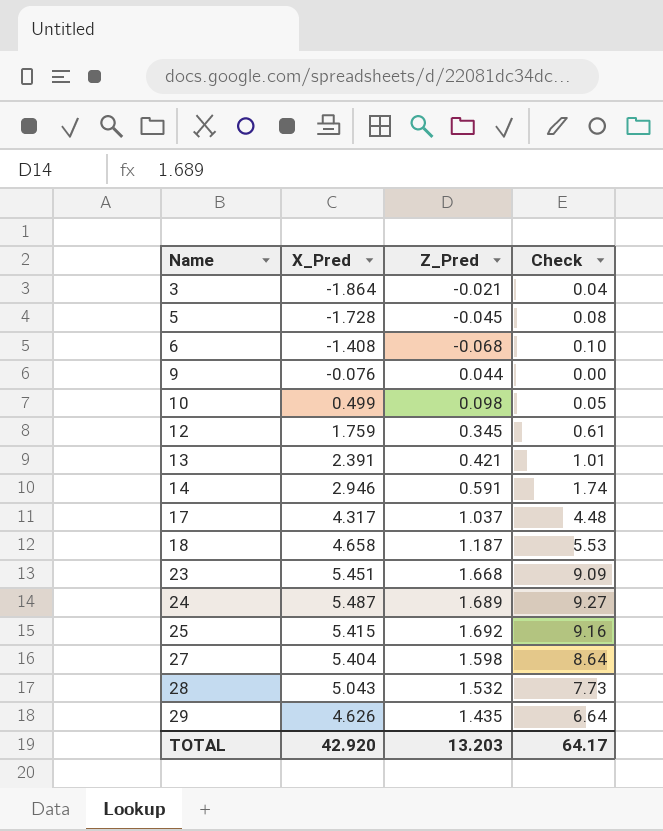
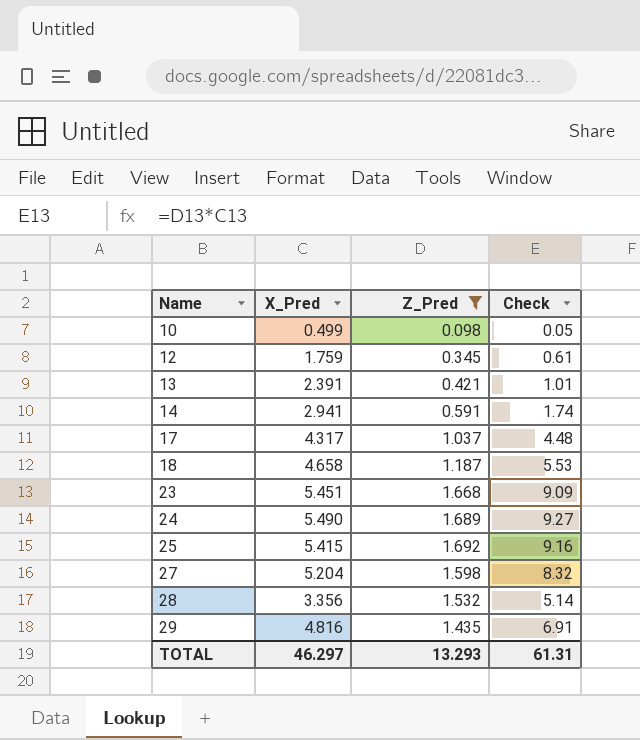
filter: none -> Z_Pred >= 0.098
14 | X_Pred: 2.946 -> 2.941
24 | X_Pred: 5.487 -> 5.490
27 | X_Pred: 5.404 -> 5.204
27 | Check: 8.64 -> 8.32
28 | X_Pred: 5.043 -> 3.356
28 | Check: 7.73 -> 5.14
29 | X_Pred: 4.626 -> 4.816
29 | Check: 6.64 -> 6.91
TOTAL | X_Pred: 42.920 -> 46.297
TOTAL | Z_Pred: 13.203 -> 13.293
TOTAL | Check: 64.17 -> 61.31

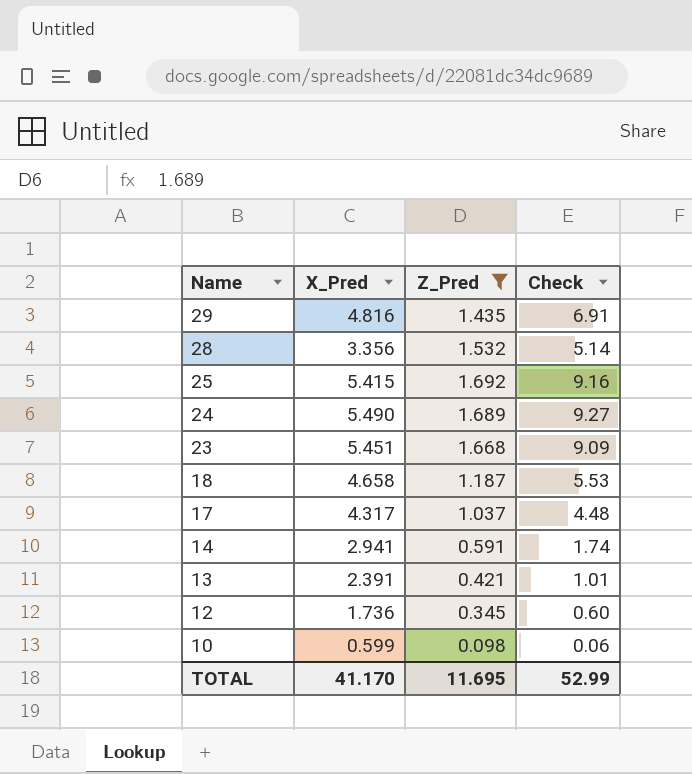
row order: Name ascending -> Name descending
row 27: 5.204 | 1.598 | 8.32 -> none
12 | X_Pred: 1.759 -> 1.736
12 | Check: 0.61 -> 0.60
10 | X_Pred: 0.499 -> 0.599
10 | Check: 0.05 -> 0.06
TOTAL | X_Pred: 46.297 -> 41.170
TOTAL | Z_Pred: 13.293 -> 11.695
TOTAL | Check: 61.31 -> 52.99

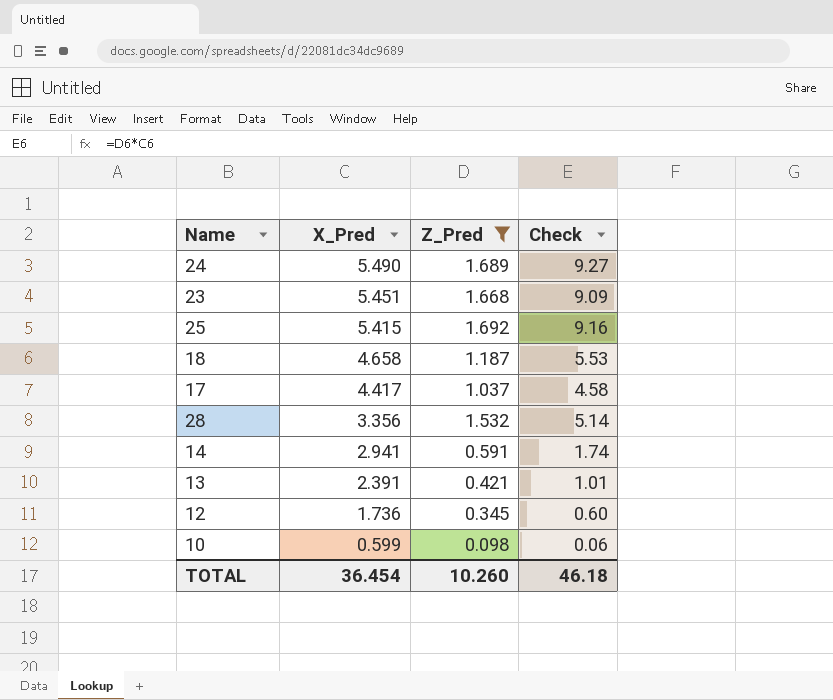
row order: Name descending -> X_Pred descending
row 29: 4.816 | 1.435 | 6.91 -> none
17 | X_Pred: 4.317 -> 4.417
17 | Check: 4.48 -> 4.58
TOTAL | X_Pred: 41.170 -> 36.454
TOTAL | Z_Pred: 11.695 -> 10.260
TOTAL | Check: 52.99 -> 46.18

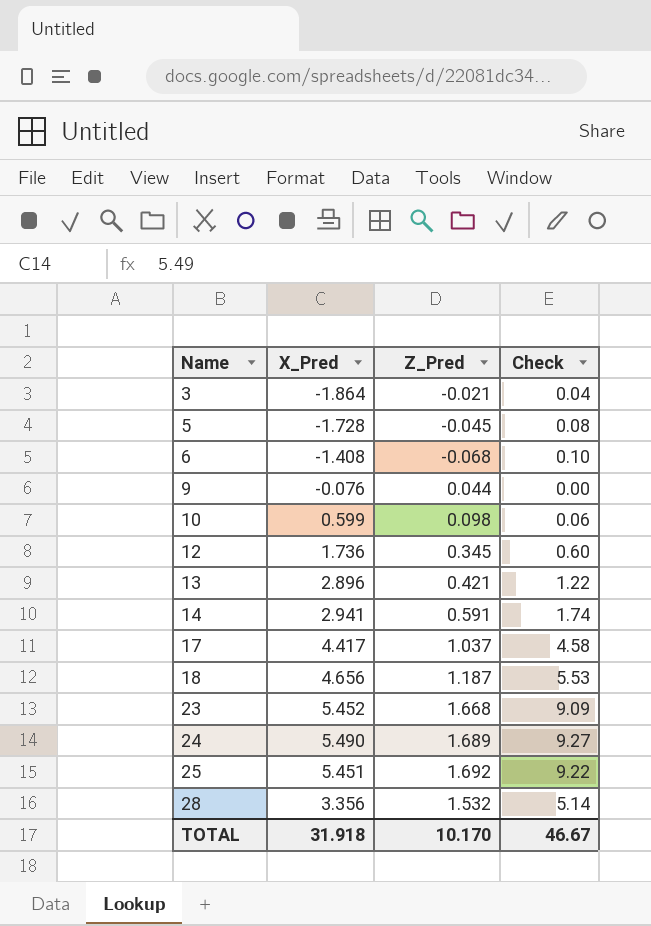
filter: Z_Pred >= 0.098 -> none
row order: X_Pred descending -> Name ascending
13 | X_Pred: 2.391 -> 2.896
13 | Check: 1.01 -> 1.22
18 | X_Pred: 4.658 -> 4.656
23 | X_Pred: 5.451 -> 5.452
25 | X_Pred: 5.415 -> 5.451
25 | Check: 9.16 -> 9.22
TOTAL | X_Pred: 36.454 -> 31.918
TOTAL | Z_Pred: 10.260 -> 10.170
TOTAL | Check: 46.18 -> 46.67

